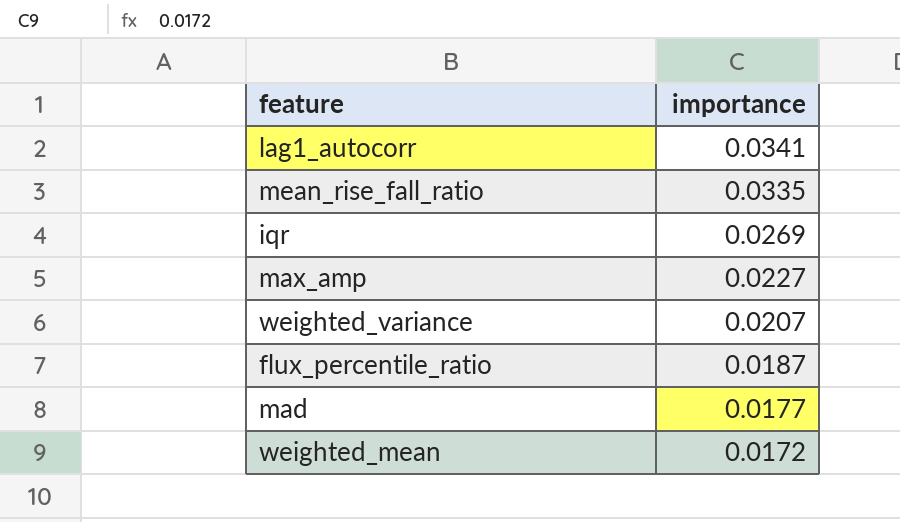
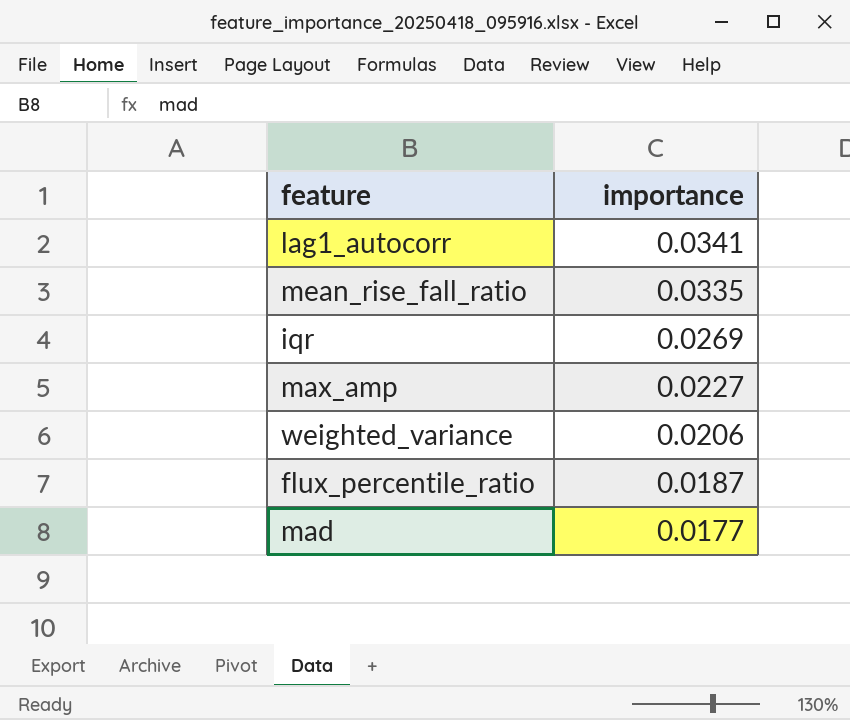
row weighted_mean: 0.0172 -> none
weighted_variance | importance: 0.0207 -> 0.0206

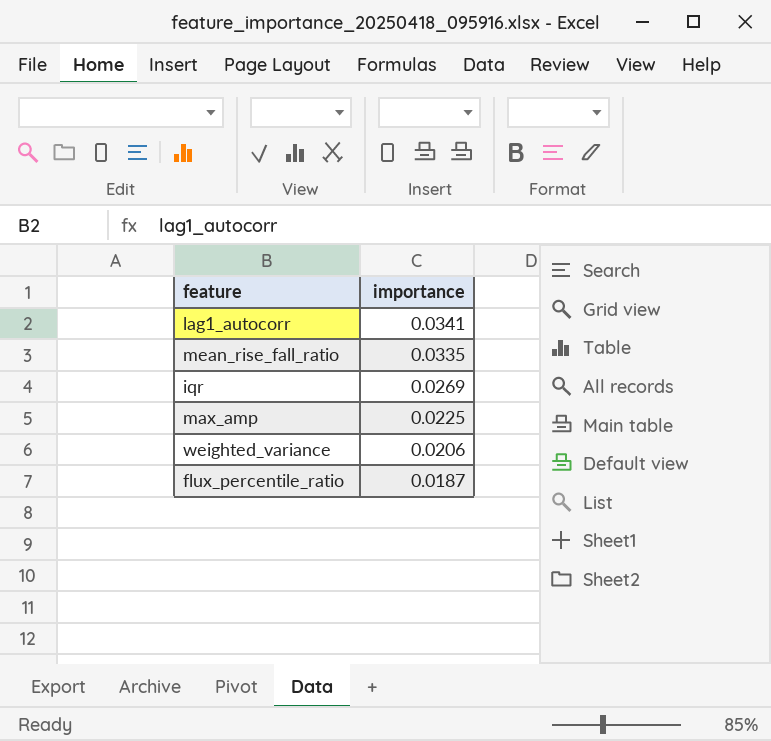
row mad: 0.0177 -> none
max_amp | importance: 0.0227 -> 0.0225

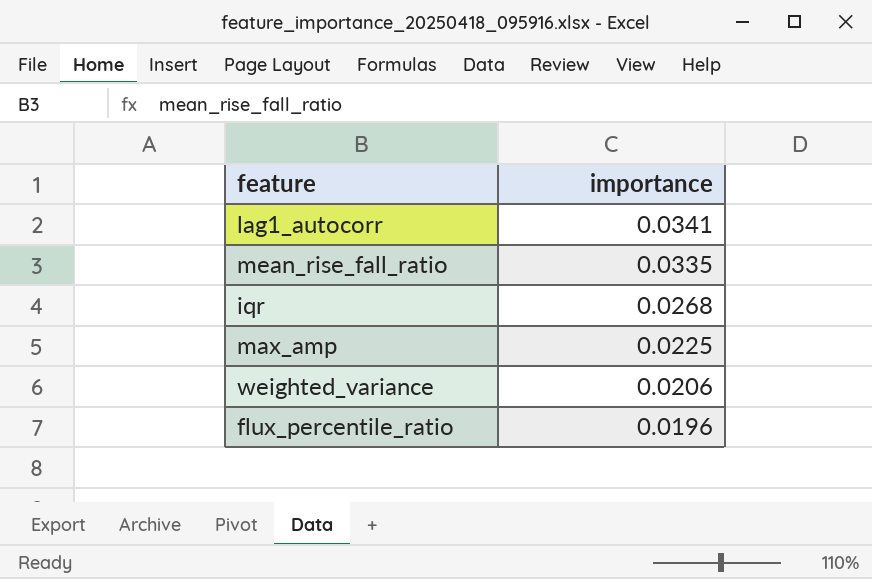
iqr | importance: 0.0269 -> 0.0268
flux_percentile_ratio | importance: 0.0187 -> 0.0196

